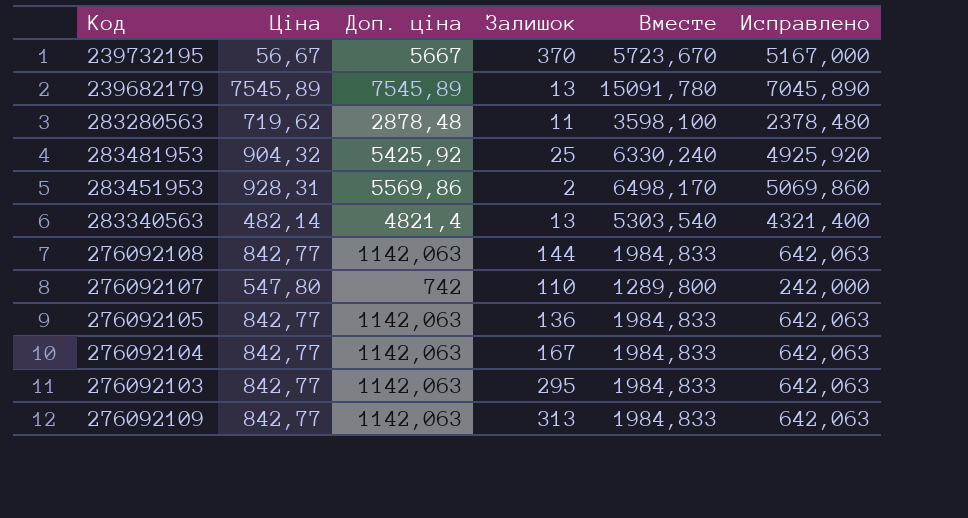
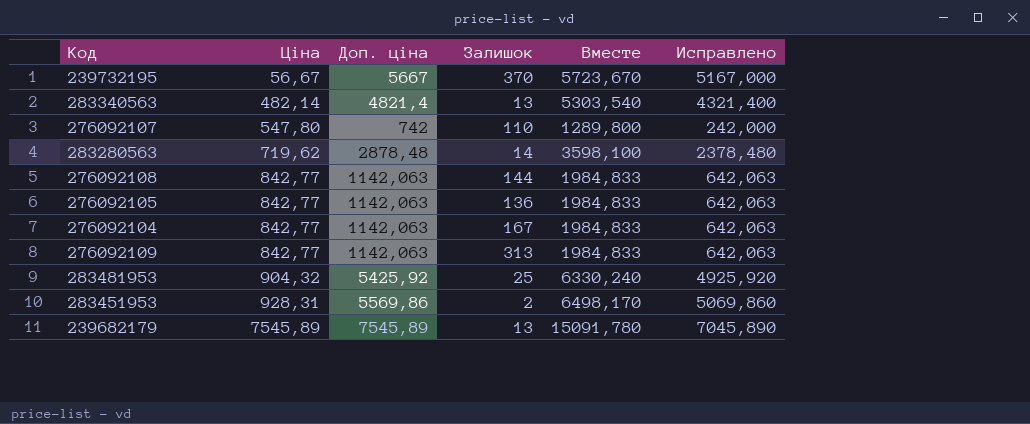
row order: none -> Ціна ascending
row 276092103: 842,77 | 1142,063 | 295 | 1984,833 | 642,063 -> none
283280563 | Залишок: 11 -> 14

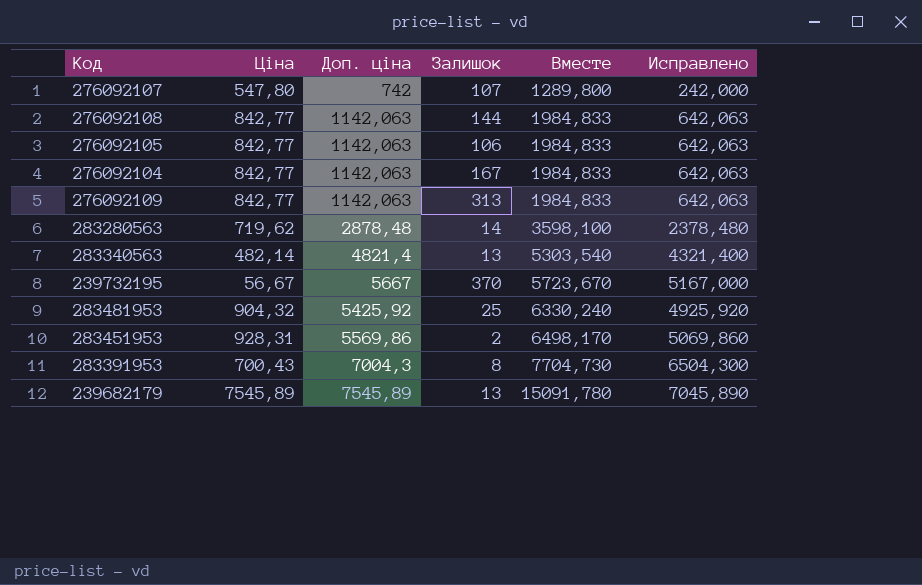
row order: Ціна ascending -> Вместе ascending
276092107 | Залишок: 110 -> 107
276092105 | Залишок: 136 -> 106
row 283391953: none -> 700,43 | 7004,3 | 8 | 7704,730 | 6504,300

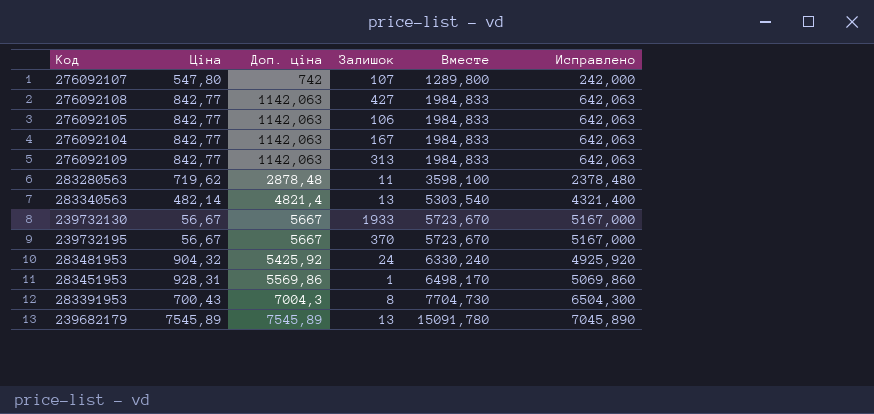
276092108 | Залишок: 144 -> 427
283280563 | Залишок: 14 -> 11
row 239732130: none -> 56,67 | 5667 | 1933 | 5723,670 | 5167,000
283481953 | Залишок: 25 -> 24
283451953 | Залишок: 2 -> 1

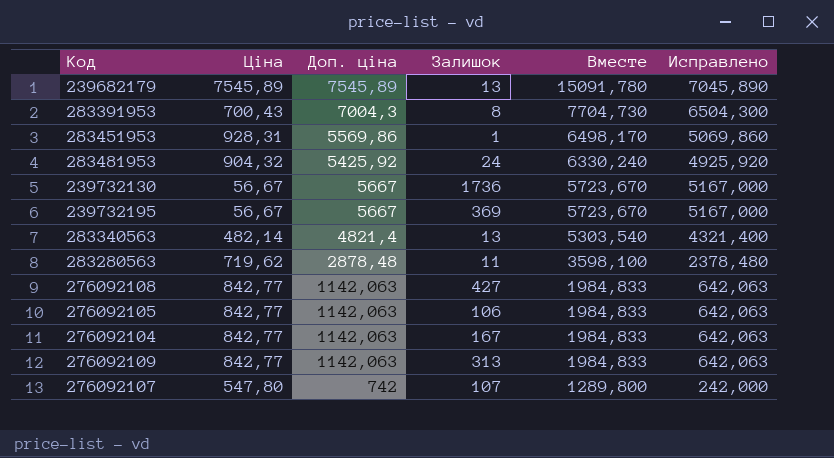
row order: Вместе ascending -> Вместе descending
239732130 | Залишок: 1933 -> 1736
239732195 | Залишок: 370 -> 369

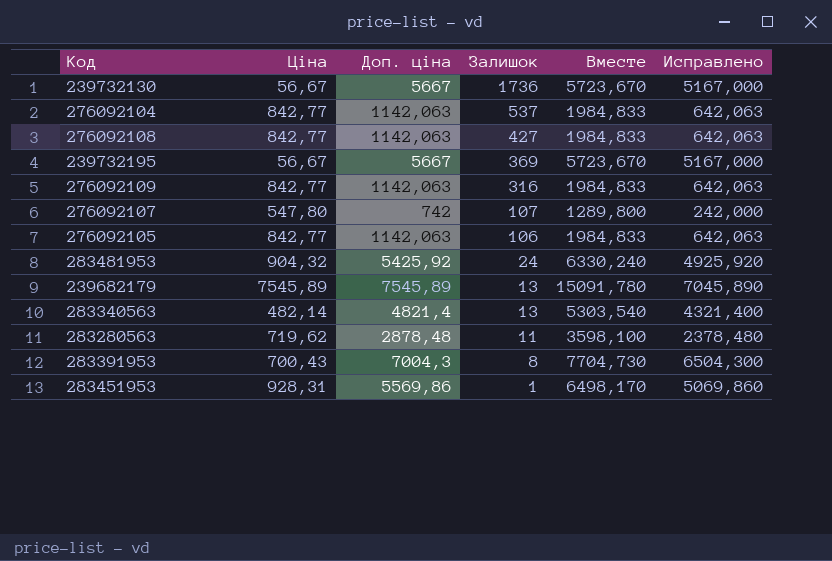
row order: Вместе descending -> Залишок descending
276092104 | Залишок: 167 -> 537
276092109 | Залишок: 313 -> 316

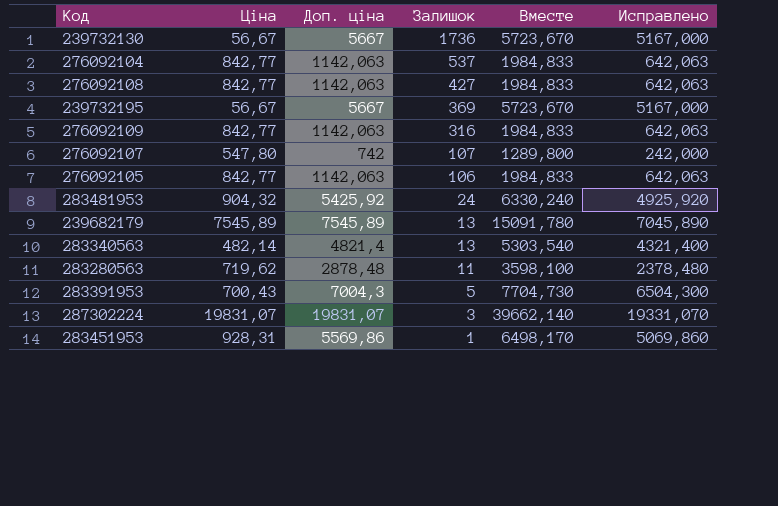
283391953 | Залишок: 8 -> 5
row 287302224: none -> 19831,07 | 19831,07 | 3 | 39662,140 | 19331,070

